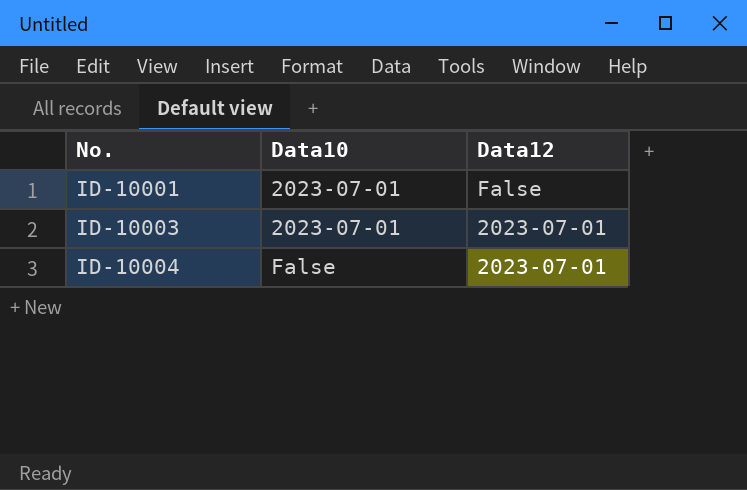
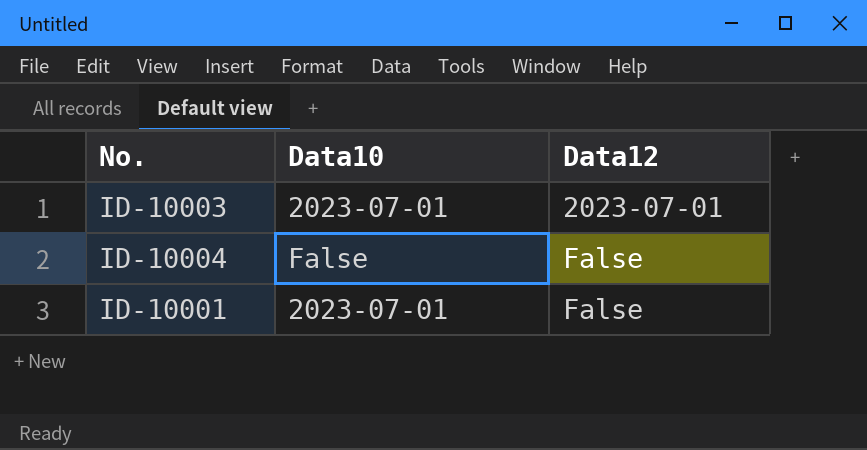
row order: No. ascending -> Data12 ascending
ID-10004 | Data12: 2023-07-01 -> False

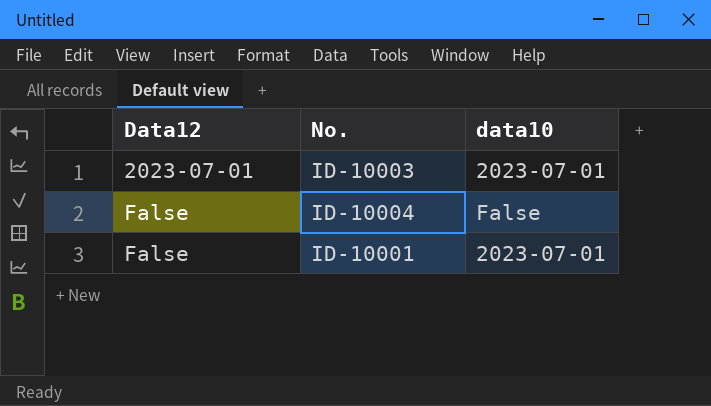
column Data12 | position: 3 -> 1
column name: Data10 -> data10

